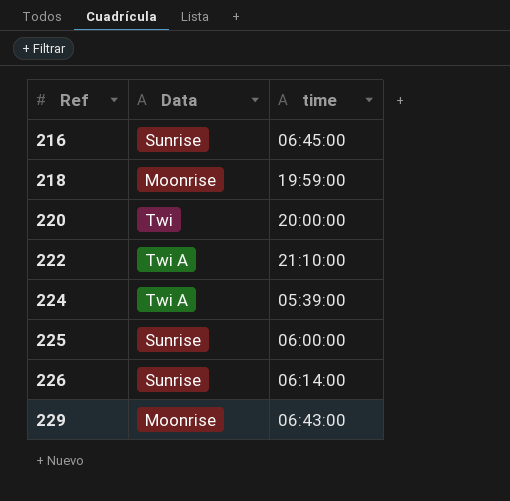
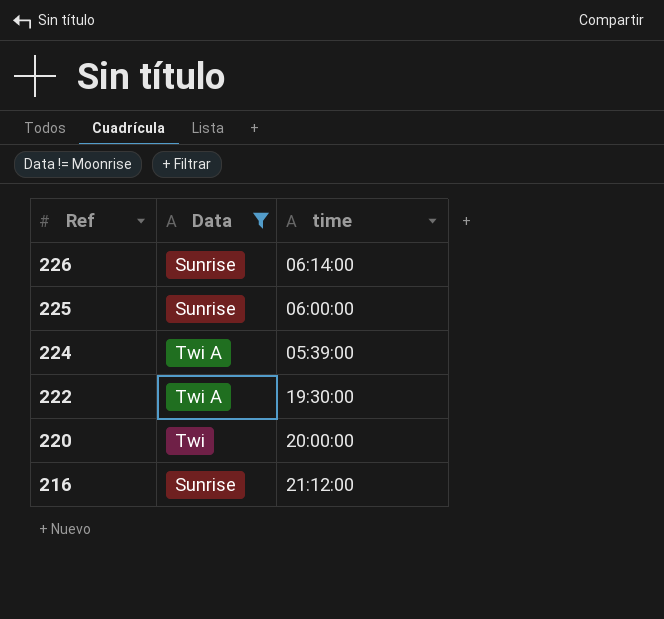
filter: none -> Data != Moonrise
row order: Ref ascending -> Ref descending
222 | time: 21:10:00 -> 19:30:00
216 | time: 06:45:00 -> 21:12:00

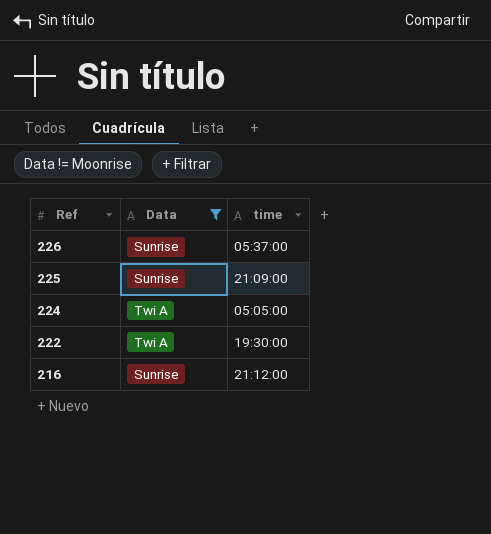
row 220: Twi | 20:00:00 -> none
226 | time: 06:14:00 -> 05:37:00
225 | time: 06:00:00 -> 21:09:00
224 | time: 05:39:00 -> 05:05:00

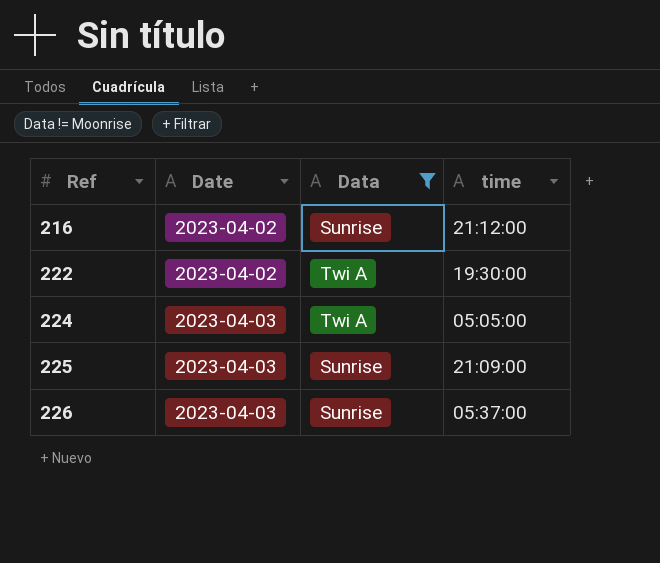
row order: Ref descending -> Ref ascending
column Date | position: none -> 2

